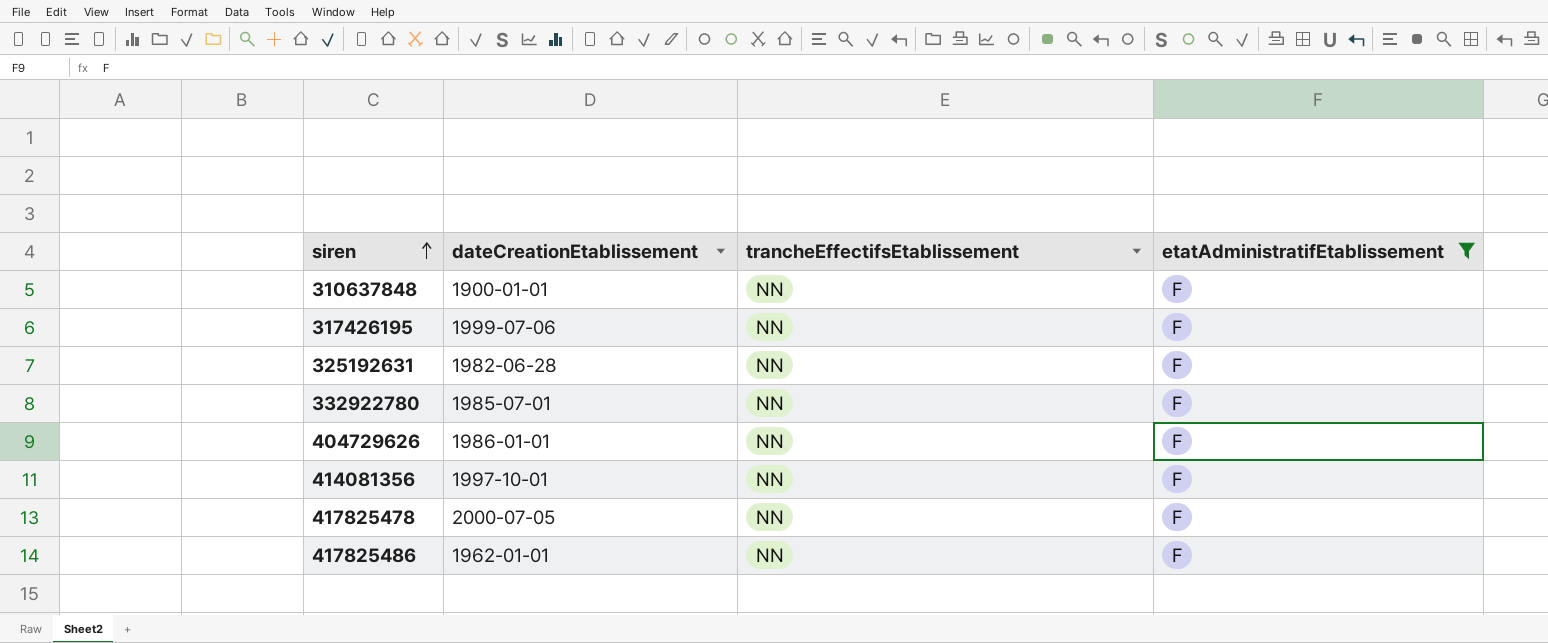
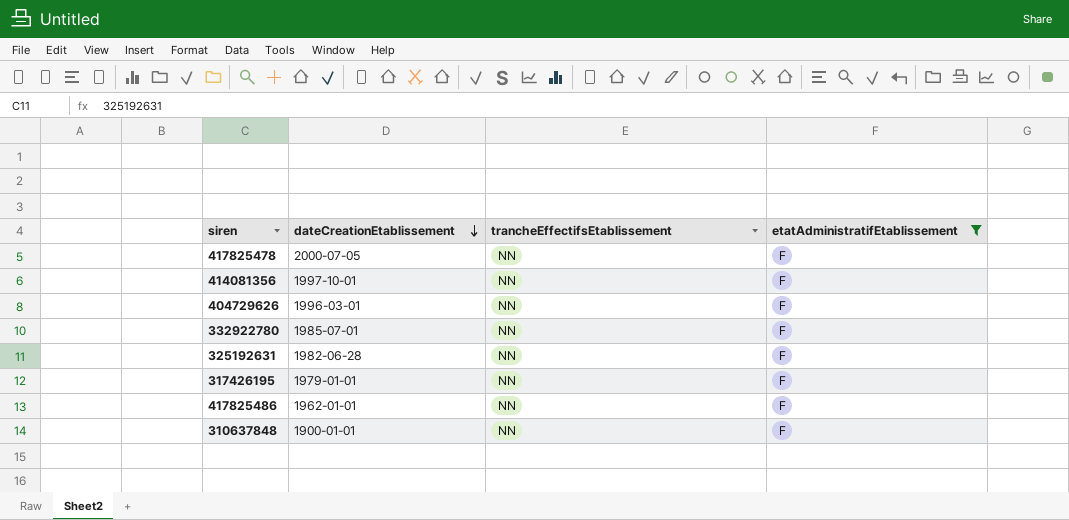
row order: siren ascending -> dateCreationEtablissement descending
404729626 | dateCreationEtablissement: 1986-01-01 -> 1996-03-01
317426195 | dateCreationEtablissement: 1999-07-06 -> 1979-01-01

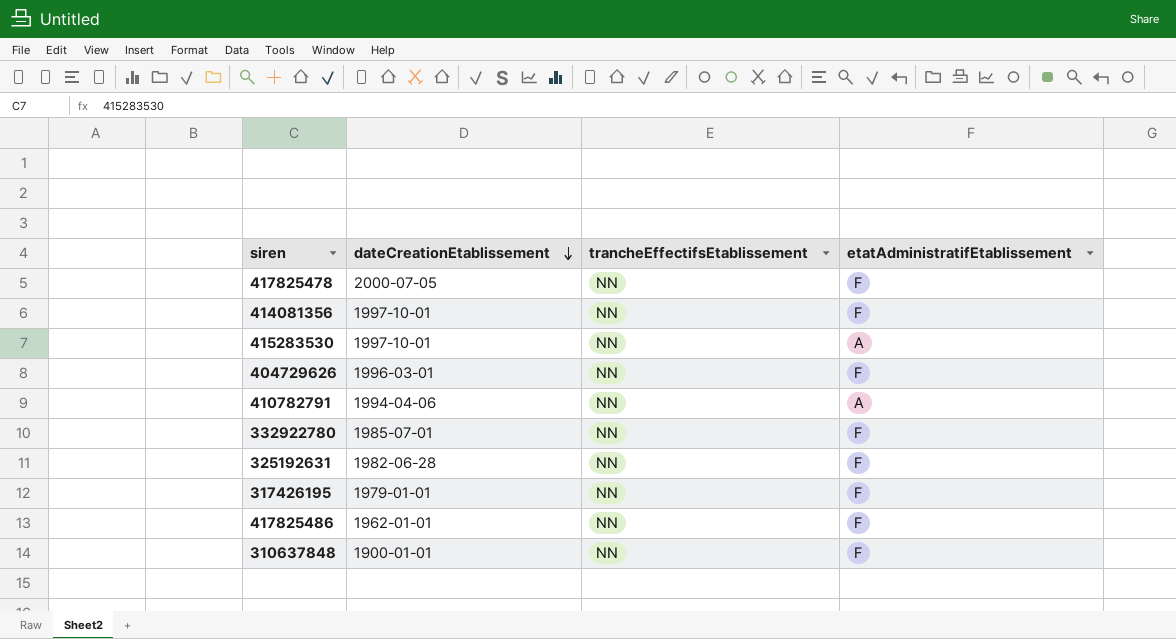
filter: etatAdministratifEtablissement = F -> none

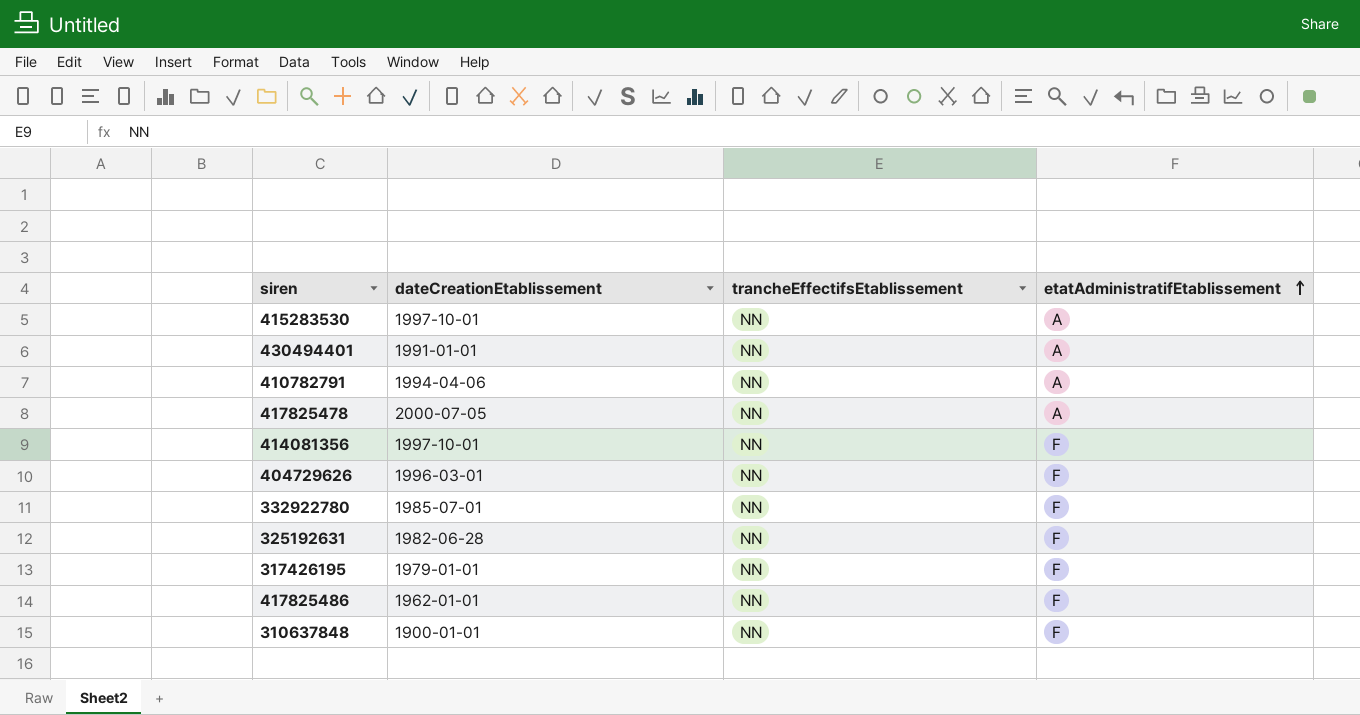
row order: dateCreationEtablissement descending -> etatAdministratifEtablissement ascending
row 430494401: none -> 1991-01-01 | NN | A
417825478 | etatAdministratifEtablissement: F -> A

